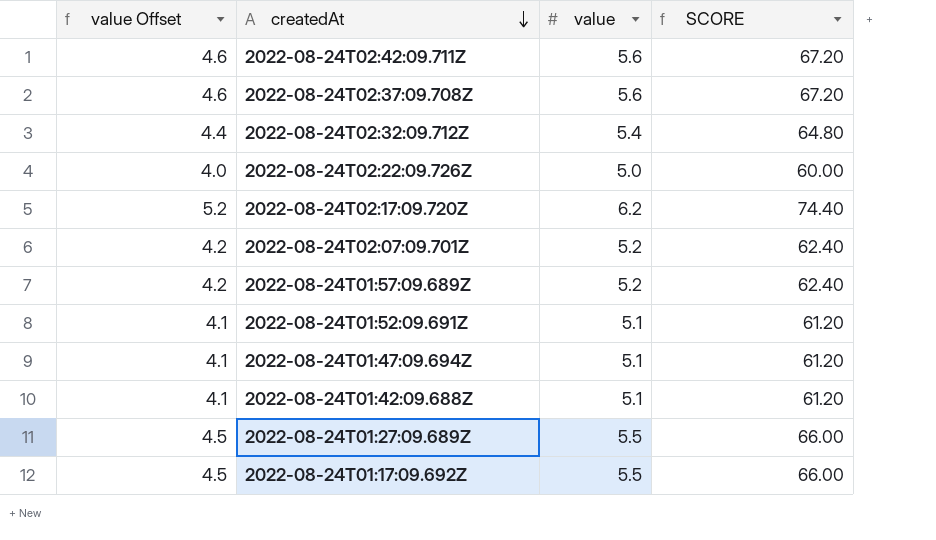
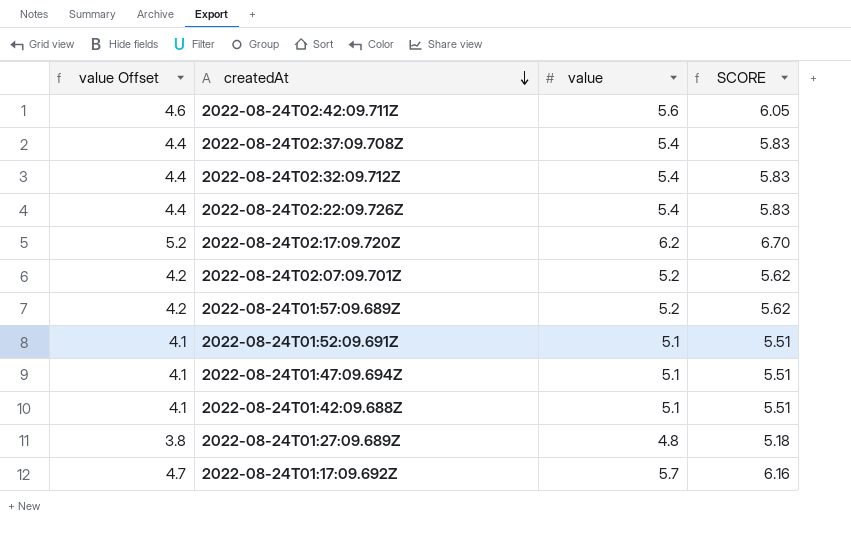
column SCORE | formula: [value] * 12 -> [value] * 1.08
2022-08-24T02:37:09.708Z | value Offset: 4.6 -> 4.4
2022-08-24T02:37:09.708Z | value: 5.6 -> 5.4
2022-08-24T02:22:09.726Z | value Offset: 4.0 -> 4.4
2022-08-24T02:22:09.726Z | value: 5.0 -> 5.4
2022-08-24T01:27:09.689Z | value Offset: 4.5 -> 3.8
2022-08-24T01:27:09.689Z | value: 5.5 -> 4.8
2022-08-24T01:17:09.692Z | value Offset: 4.5 -> 4.7
2022-08-24T01:17:09.692Z | value: 5.5 -> 5.7

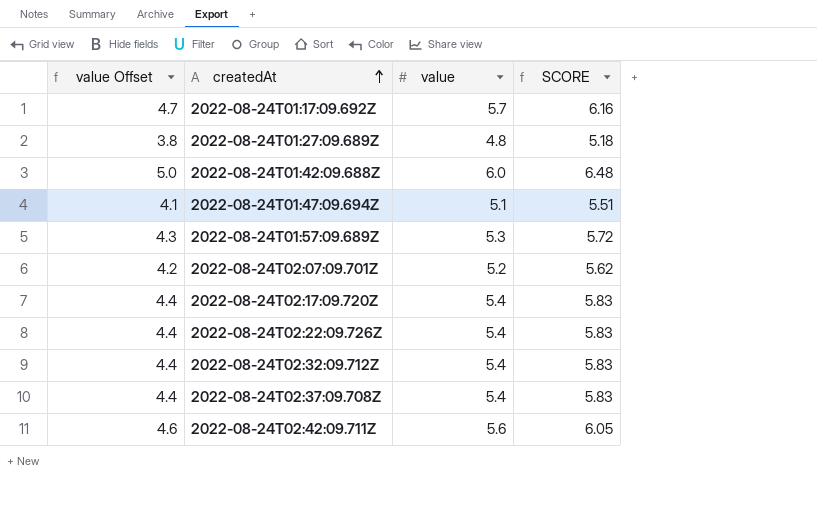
row order: createdAt descending -> createdAt ascending
row 2022-08-24T01:52:09.691Z: 4.1 | 5.1 | 5.51 -> none
2022-08-24T01:42:09.688Z | value Offset: 4.1 -> 5.0
2022-08-24T01:42:09.688Z | value: 5.1 -> 6.0
2022-08-24T01:42:09.688Z | SCORE: 5.51 -> 6.48
2022-08-24T01:57:09.689Z | value Offset: 4.2 -> 4.3
2022-08-24T01:57:09.689Z | value: 5.2 -> 5.3
2022-08-24T01:57:09.689Z | SCORE: 5.62 -> 5.72
2022-08-24T02:17:09.720Z | value Offset: 5.2 -> 4.4
2022-08-24T02:17:09.720Z | value: 6.2 -> 5.4
2022-08-24T02:17:09.720Z | SCORE: 6.70 -> 5.83

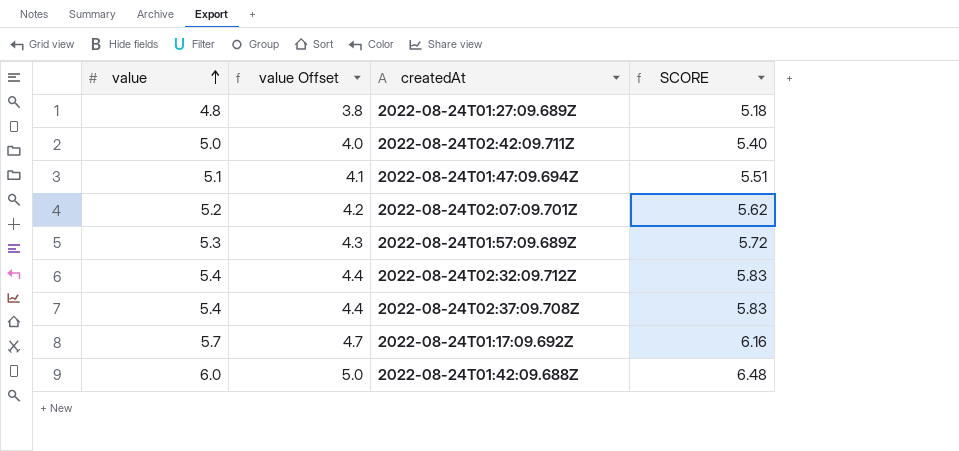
row order: createdAt ascending -> value ascending
column value | position: 3 -> 1
row 2022-08-24T02:17:09.720Z: 4.4 | 5.4 | 5.83 -> none
row 2022-08-24T02:22:09.726Z: 4.4 | 5.4 | 5.83 -> none
2022-08-24T02:42:09.711Z | value: 5.6 -> 5.0
2022-08-24T02:42:09.711Z | value Offset: 4.6 -> 4.0
2022-08-24T02:42:09.711Z | SCORE: 6.05 -> 5.40

